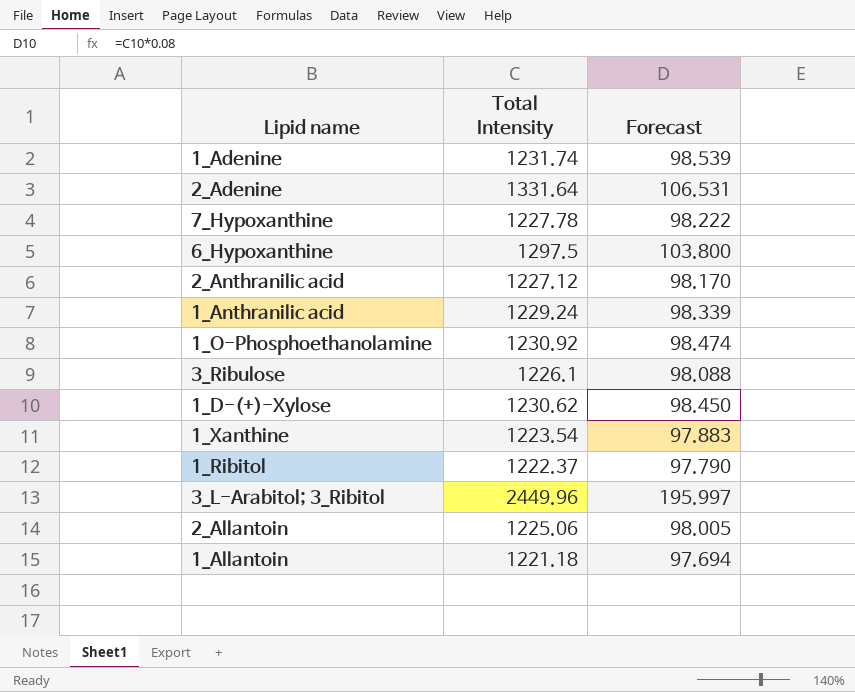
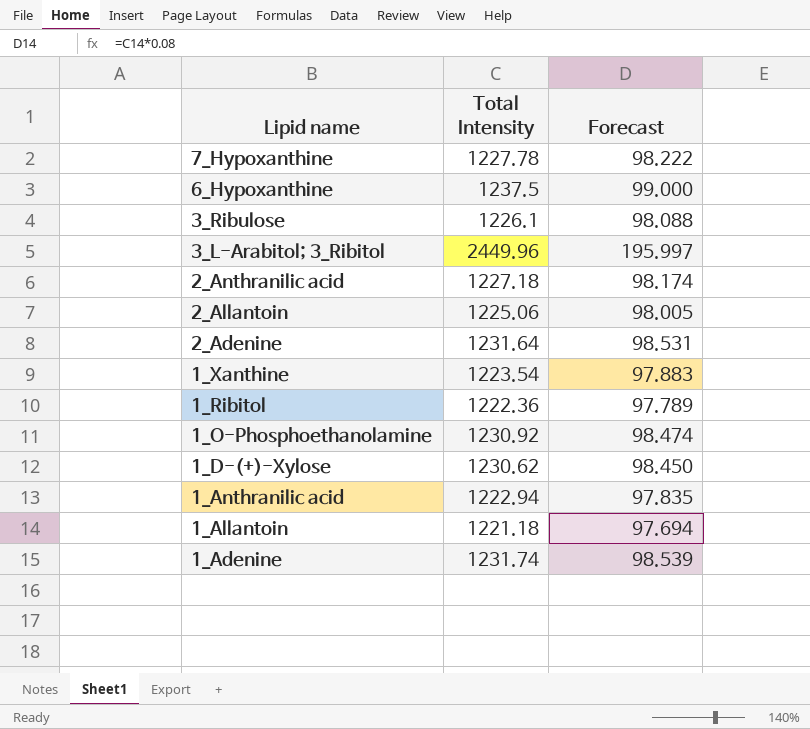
row order: none -> Lipid name descending
6_Hypoxanthine | Total Intensity: 1297.5 -> 1237.5
6_Hypoxanthine | Forecast: 103.800 -> 99.000
2_Anthranilic acid | Total Intensity: 1227.12 -> 1227.18
2_Anthranilic acid | Forecast: 98.170 -> 98.174
2_Adenine | Total Intensity: 1331.64 -> 1231.64
2_Adenine | Forecast: 106.531 -> 98.531
1_Ribitol | Total Intensity: 1222.37 -> 1222.36
1_Ribitol | Forecast: 97.790 -> 97.789
1_Anthranilic acid | Total Intensity: 1229.24 -> 1222.94
1_Anthranilic acid | Forecast: 98.339 -> 97.835

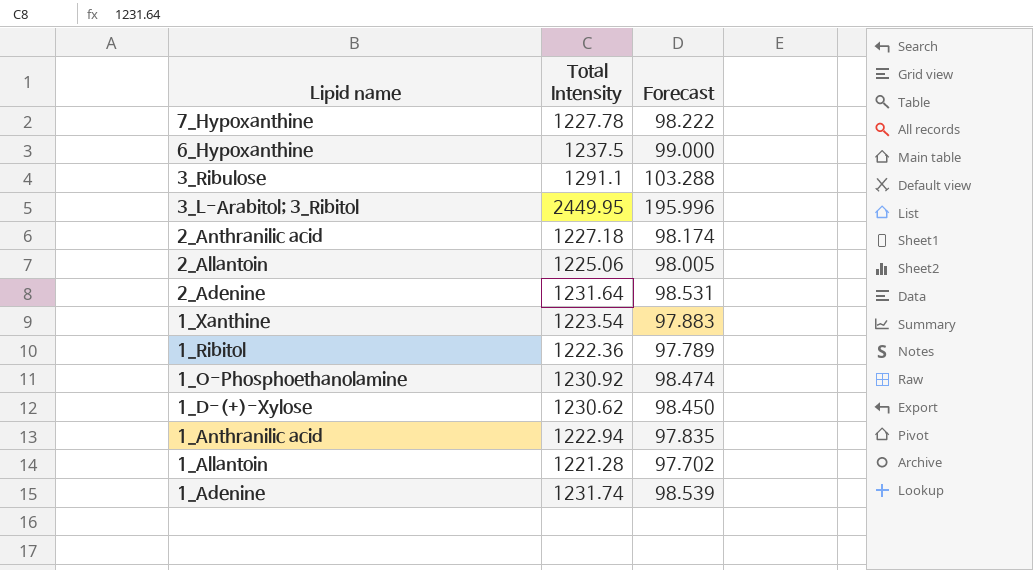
3_Ribulose | Total Intensity: 1226.1 -> 1291.1
3_Ribulose | Forecast: 98.088 -> 103.288
3_L-Arabitol; 3_Ribitol | Total Intensity: 2449.96 -> 2449.95
3_L-Arabitol; 3_Ribitol | Forecast: 195.997 -> 195.996
1_Allantoin | Total Intensity: 1221.18 -> 1221.28
1_Allantoin | Forecast: 97.694 -> 97.702

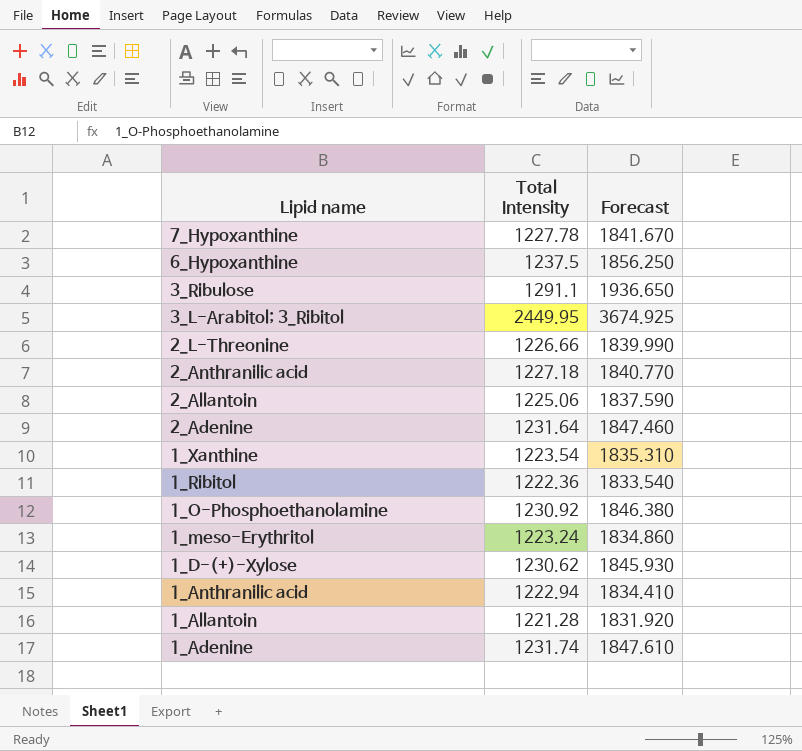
column Forecast | formula: [Total Intensity] * 0.08 -> [Total Intensity] * 1.5
row 2_L-Threonine: none -> 1226.66 | 1839.990
row 1_meso-Erythritol: none -> 1223.24 | 1834.860

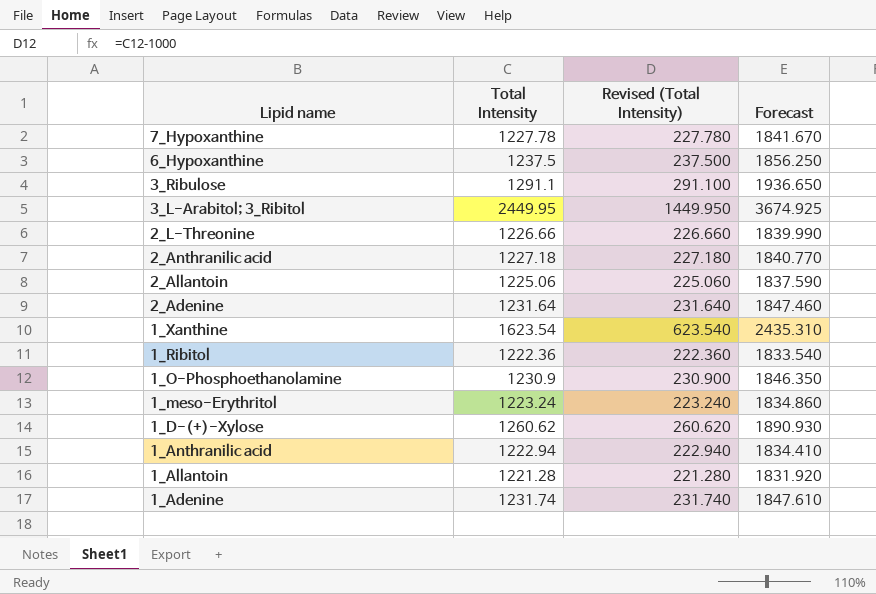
column Revised (Total Intensity) | formula: none -> [Total Intensity] - 1000
1_Xanthine | Total Intensity: 1223.54 -> 1623.54
1_Xanthine | Forecast: 1835.310 -> 2435.310
1_O-Phosphoethanolamine | Total Intensity: 1230.92 -> 1230.9
1_O-Phosphoethanolamine | Forecast: 1846.380 -> 1846.350
1_D-(+)-Xylose | Total Intensity: 1230.62 -> 1260.62
1_D-(+)-Xylose | Forecast: 1845.930 -> 1890.930

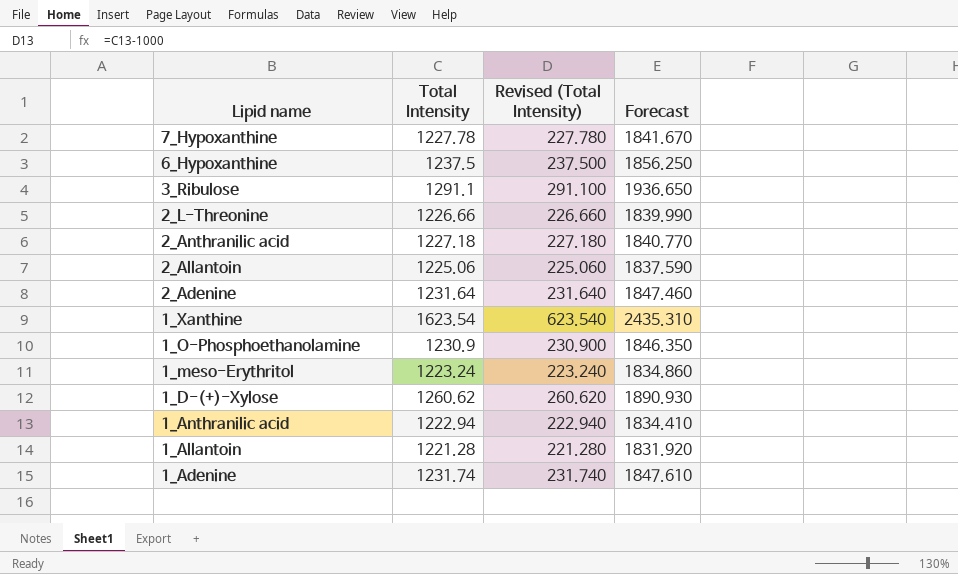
row 3_L-Arabitol; 3_Ribitol: 2449.95 | 1449.950 | 3674.925 -> none
row 1_Ribitol: 1222.36 | 222.360 | 1833.540 -> none

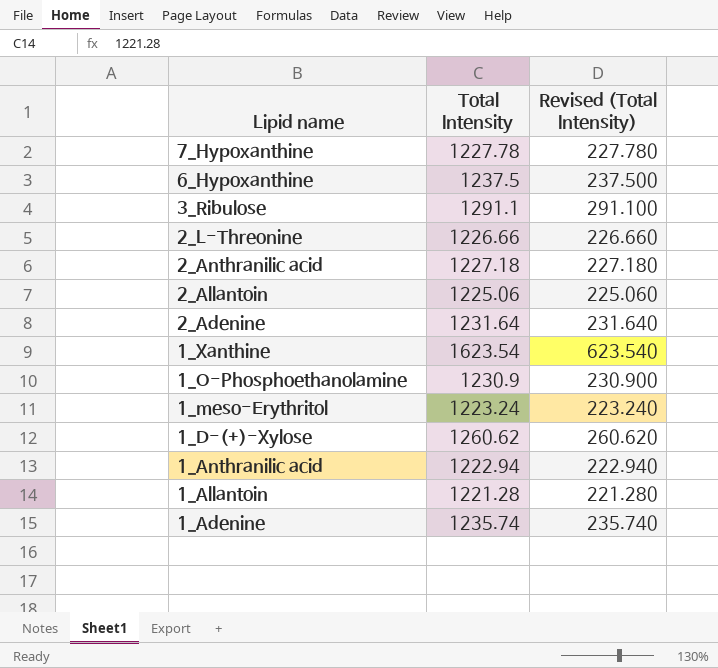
column Forecast | formula: [Total Intensity] * 1.5 -> none
1_Adenine | Total Intensity: 1231.74 -> 1235.74
1_Adenine | Revised (Total Intensity): 231.740 -> 235.740

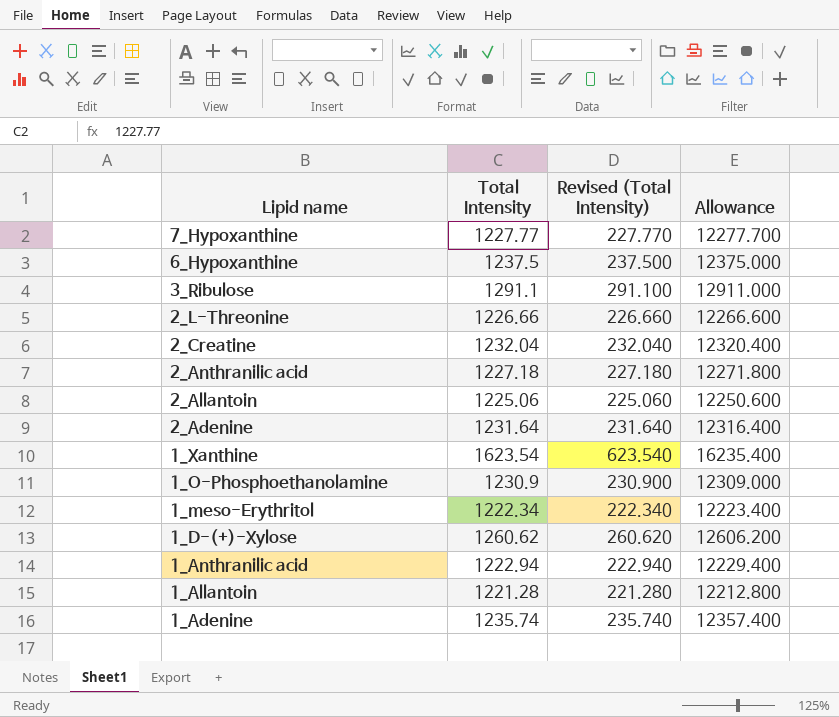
column Allowance | formula: none -> [Total Intensity] * 10
7_Hypoxanthine | Total Intensity: 1227.78 -> 1227.77
7_Hypoxanthine | Revised (Total Intensity): 227.780 -> 227.770
row 2_Creatine: none -> 1232.04 | 232.040 | 12320.400
1_meso-Erythritol | Total Intensity: 1223.24 -> 1222.34
1_meso-Erythritol | Revised (Total Intensity): 223.240 -> 222.340

